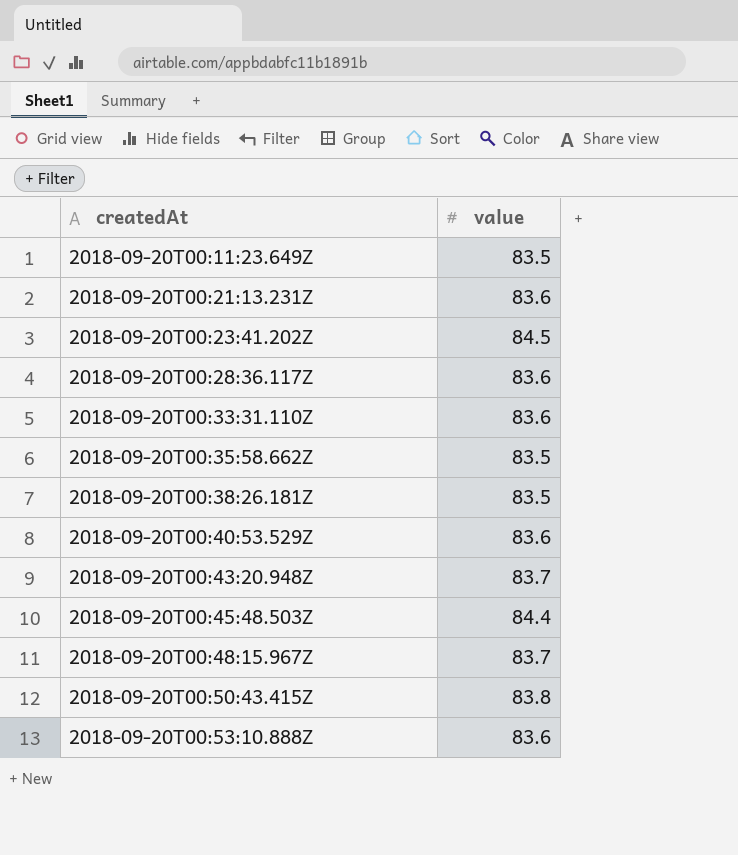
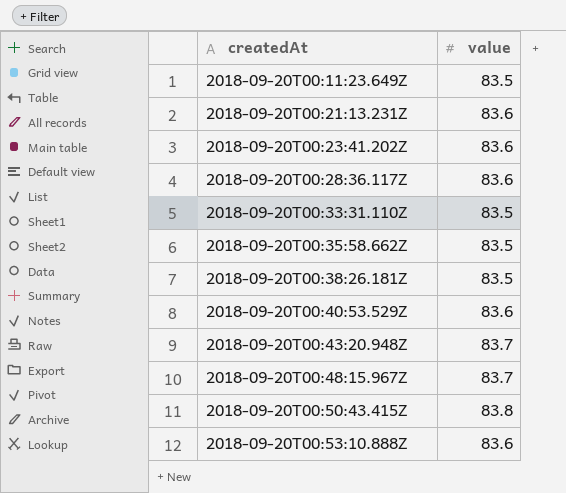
row 2018-09-20T00:45:48.503Z: 84.4 -> none
2018-09-20T00:23:41.202Z | value: 84.5 -> 83.6
2018-09-20T00:33:31.110Z | value: 83.6 -> 83.5

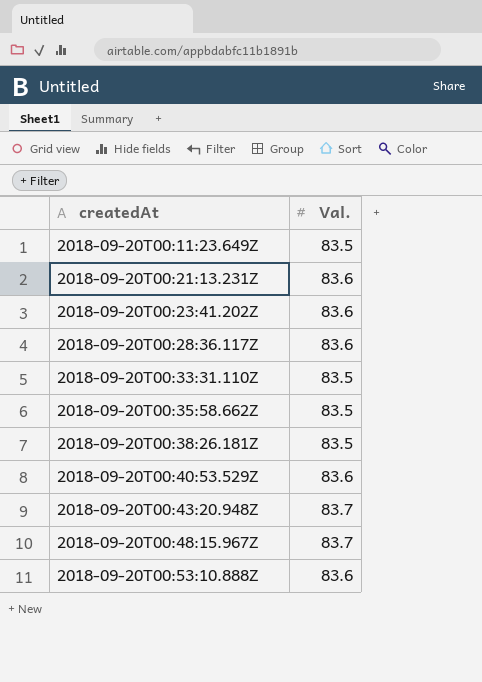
column name: value -> Val.
row 2018-09-20T00:50:43.415Z: 83.8 -> none

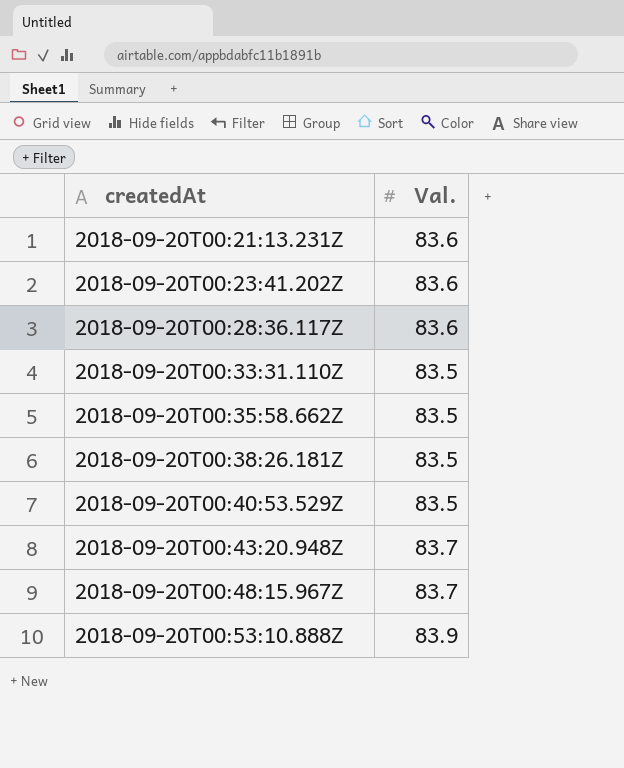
row 2018-09-20T00:11:23.649Z: 83.5 -> none
2018-09-20T00:40:53.529Z | Val.: 83.6 -> 83.5
2018-09-20T00:53:10.888Z | Val.: 83.6 -> 83.9

